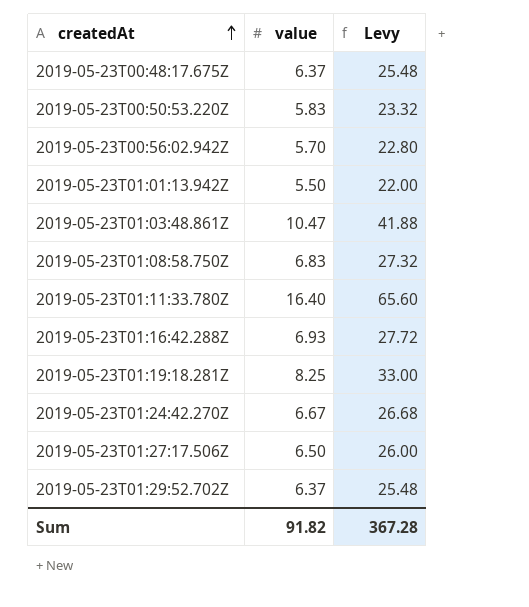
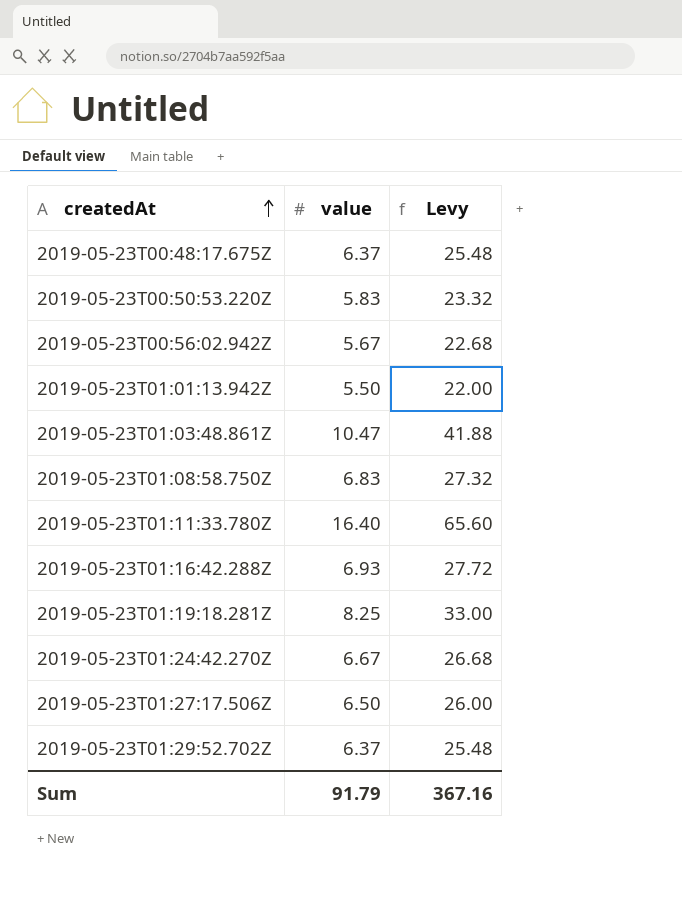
2019-05-23T00:56:02.942Z | value: 5.70 -> 5.67
2019-05-23T00:56:02.942Z | Levy: 22.80 -> 22.68
Sum | value: 91.82 -> 91.79
Sum | Levy: 367.28 -> 367.16

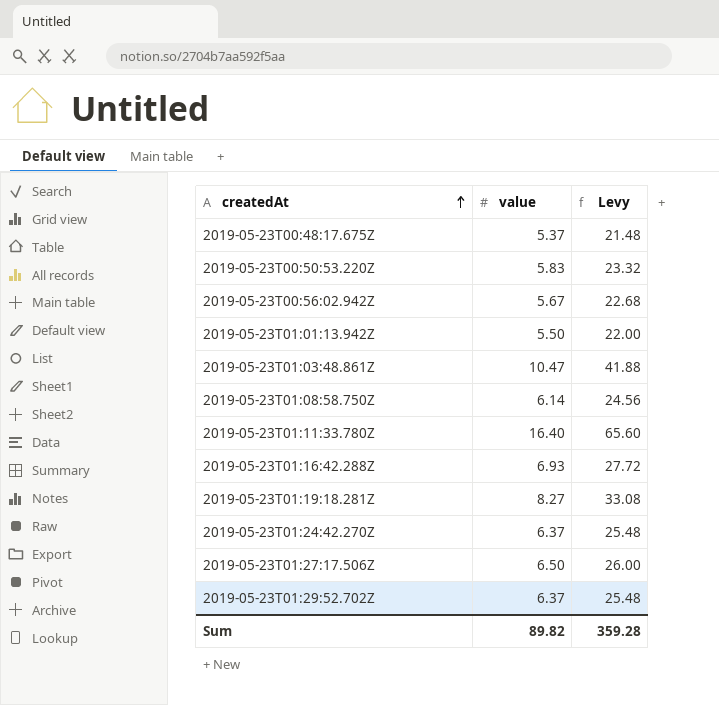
2019-05-23T00:48:17.675Z | value: 6.37 -> 5.37
2019-05-23T00:48:17.675Z | Levy: 25.48 -> 21.48
2019-05-23T01:08:58.750Z | value: 6.83 -> 6.14
2019-05-23T01:08:58.750Z | Levy: 27.32 -> 24.56
2019-05-23T01:19:18.281Z | value: 8.25 -> 8.27
2019-05-23T01:19:18.281Z | Levy: 33.00 -> 33.08
2019-05-23T01:24:42.270Z | value: 6.67 -> 6.37
2019-05-23T01:24:42.270Z | Levy: 26.68 -> 25.48
Sum | value: 91.79 -> 89.82
Sum | Levy: 367.16 -> 359.28

